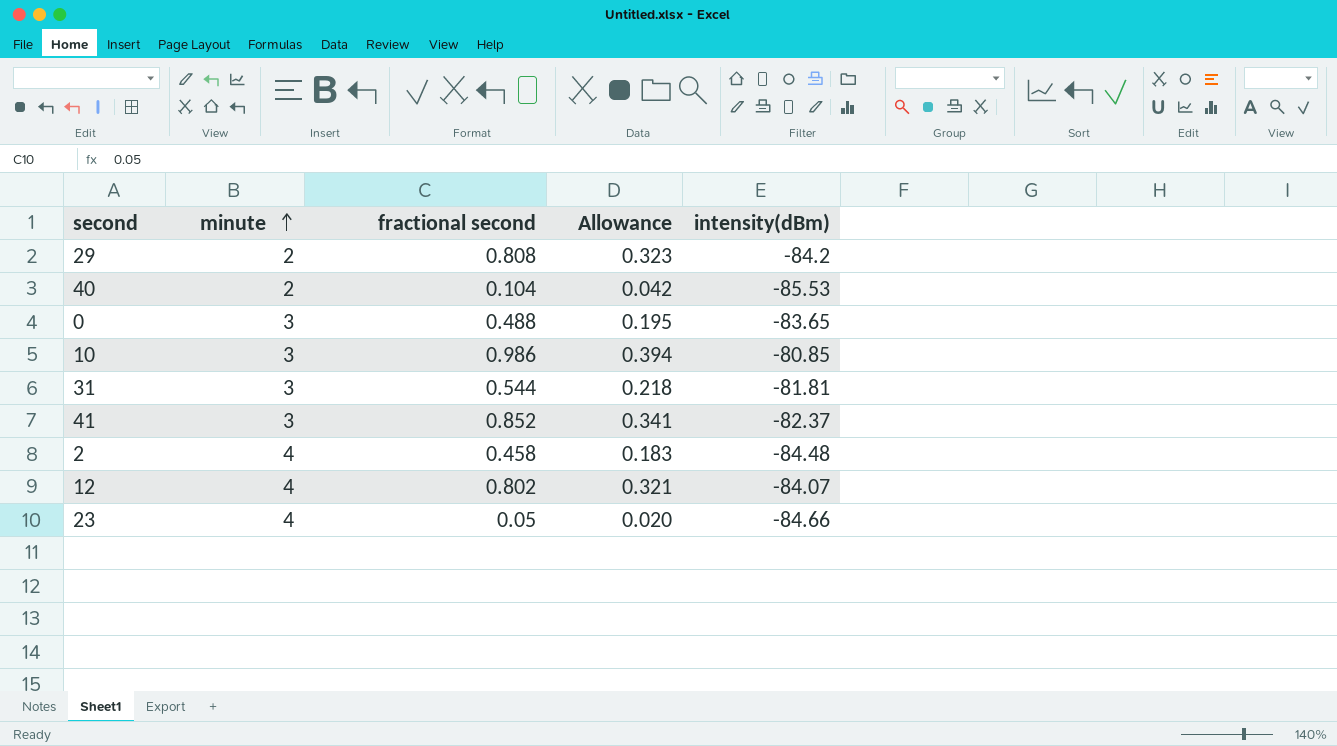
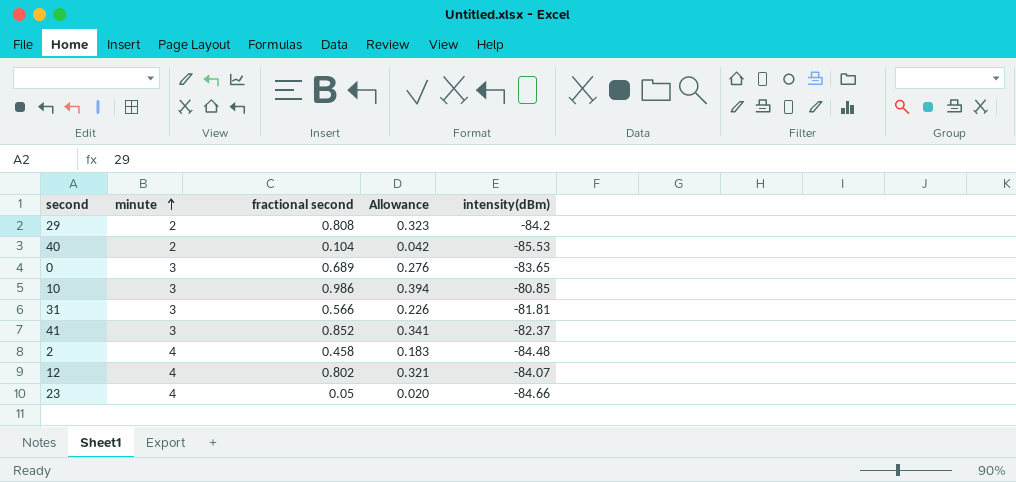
0 | fractional second: 0.488 -> 0.689
0 | Allowance: 0.195 -> 0.276
31 | fractional second: 0.544 -> 0.566
31 | Allowance: 0.218 -> 0.226

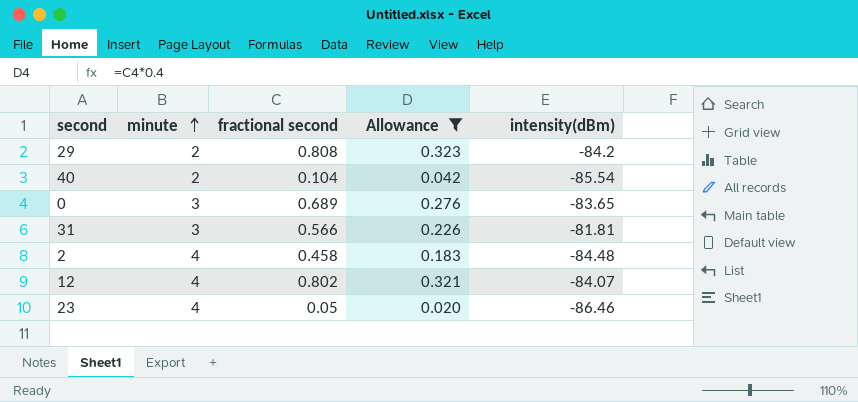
filter: none -> Allowance <= 0.323
40 | intensity(dBm): -85.53 -> -85.54
23 | intensity(dBm): -84.66 -> -86.46

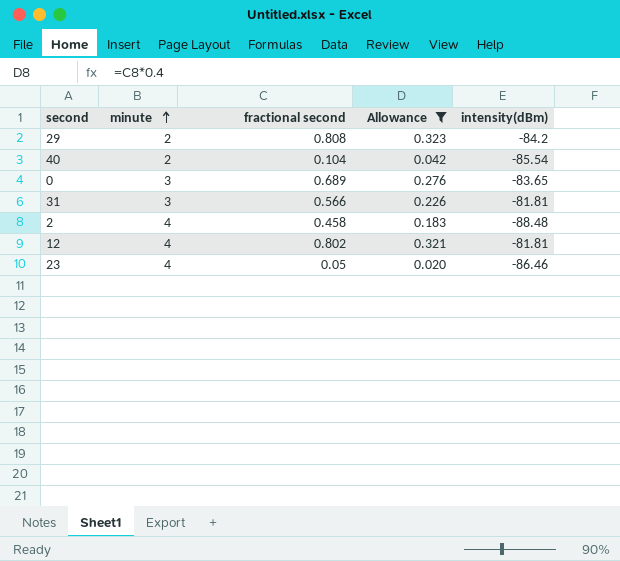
2 | intensity(dBm): -84.48 -> -88.48
12 | intensity(dBm): -84.07 -> -81.81

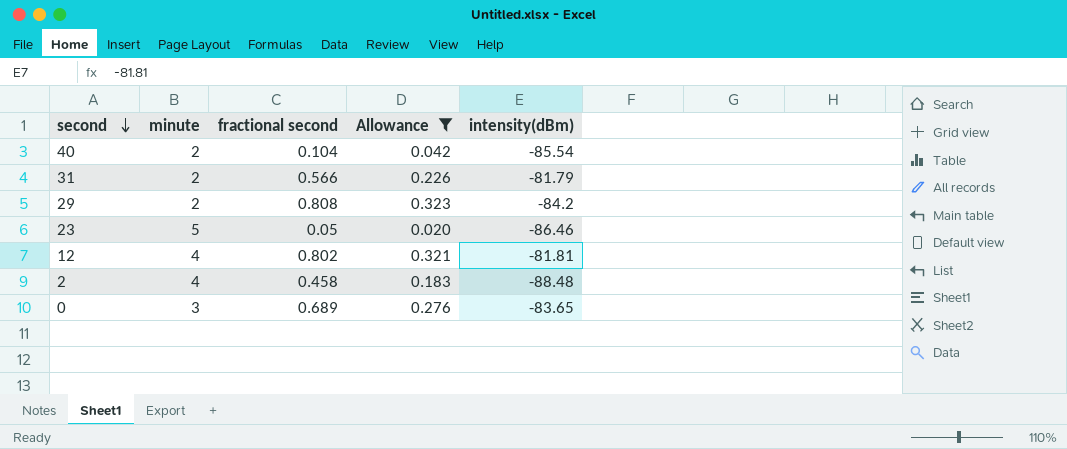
row order: minute ascending -> second descending
31 | minute: 3 -> 2
31 | intensity(dBm): -81.81 -> -81.79
23 | minute: 4 -> 5

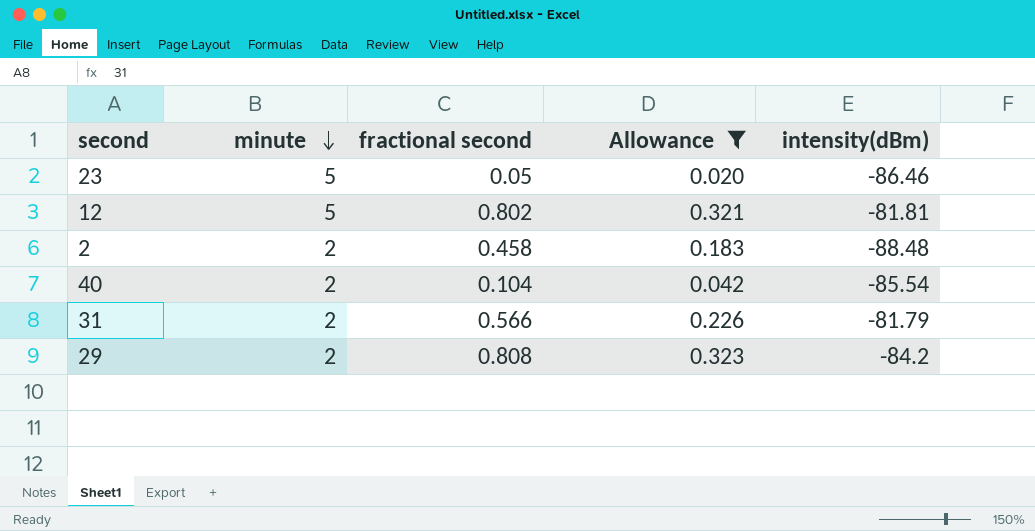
row order: second descending -> minute descending
row 0: 3 | 0.689 | 0.276 | -83.65 -> none
12 | minute: 4 -> 5
2 | minute: 4 -> 2

